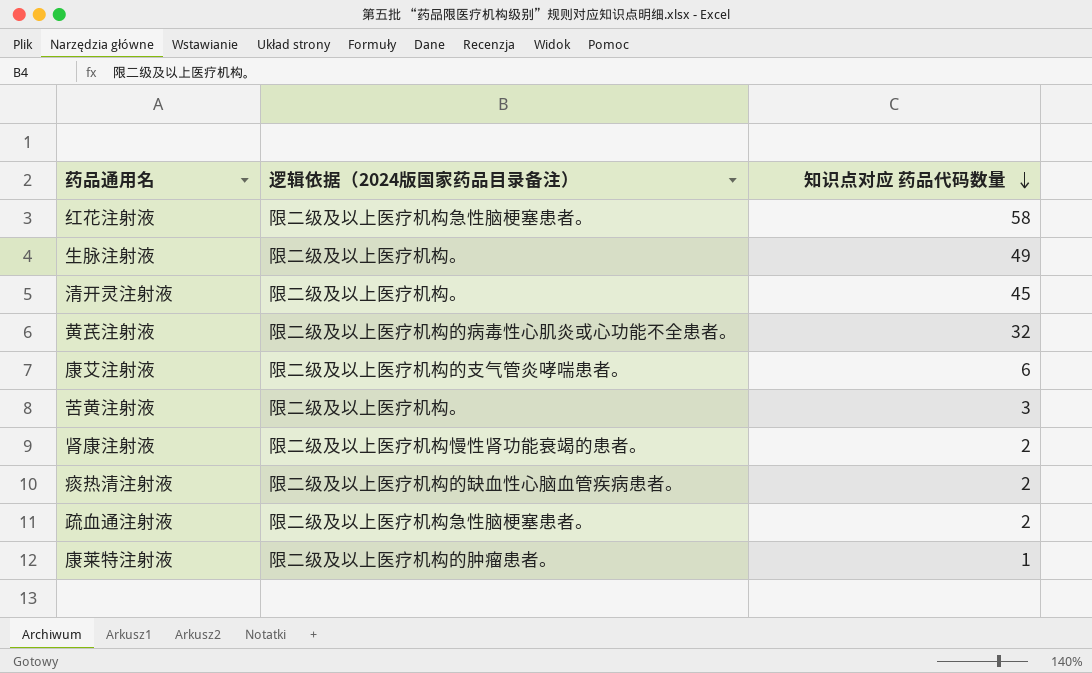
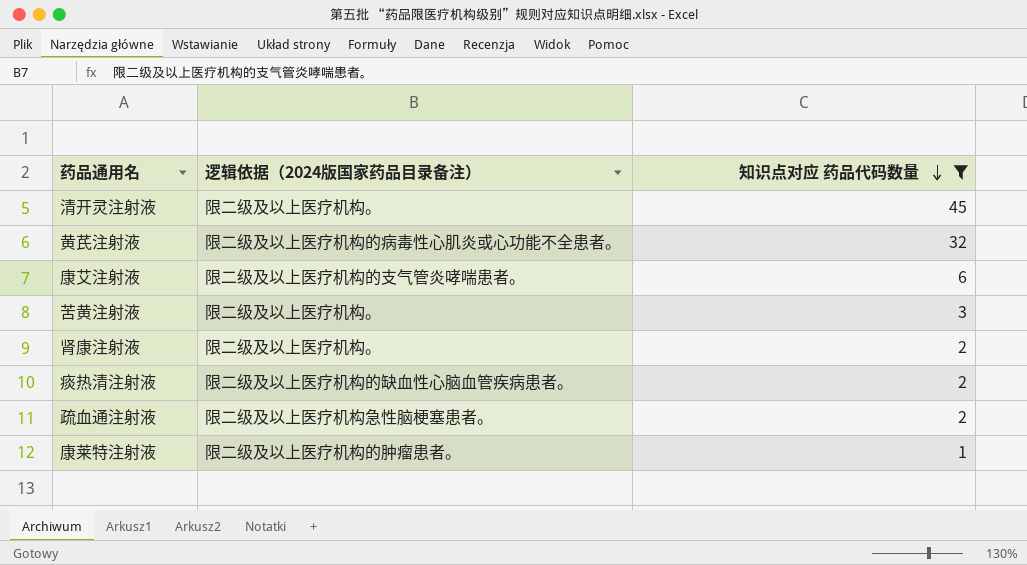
filter: none -> 知识点对应 药品代码数量 <= 45
肾康注射液 | 逻辑依据（2024版国家药品目录备注）: 限二级及以上医疗机构慢性肾功能衰竭的患者。 -> 限二级及以上医疗机构。

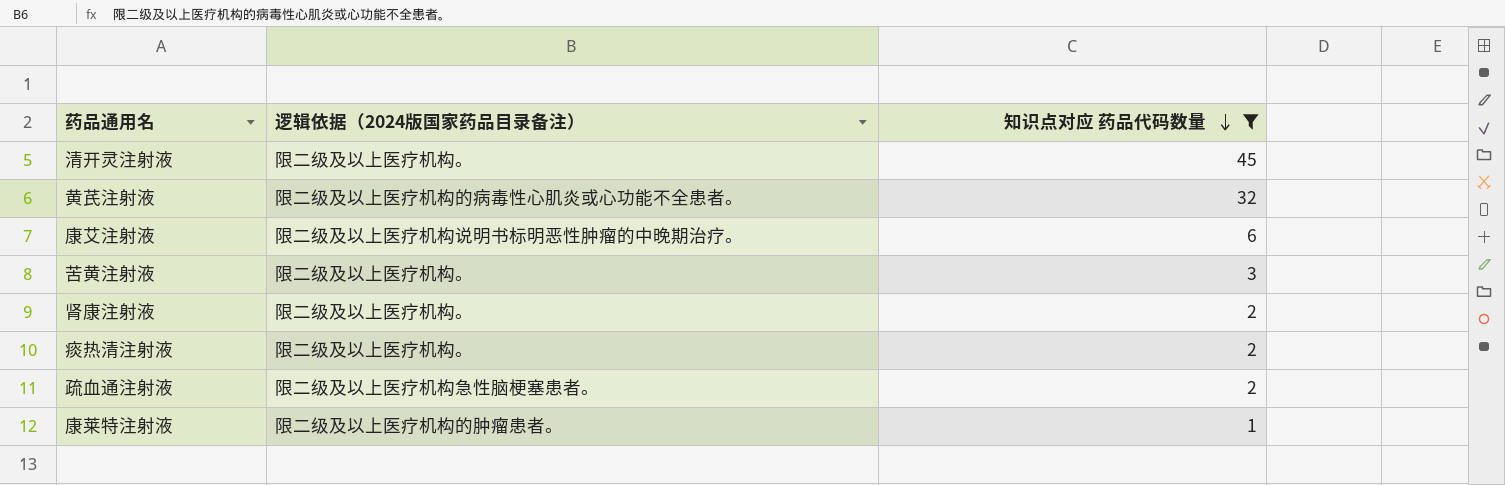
康艾注射液 | 逻辑依据（2024版国家药品目录备注）: 限二级及以上医疗机构的支气管炎哮喘患者。 -> 限二级及以上医疗机构说明书标明恶性肿瘤的中晚期治疗。
痰热清注射液 | 逻辑依据（2024版国家药品目录备注）: 限二级及以上医疗机构的缺血性心脑血管疾病患者。 -> 限二级及以上医疗机构。

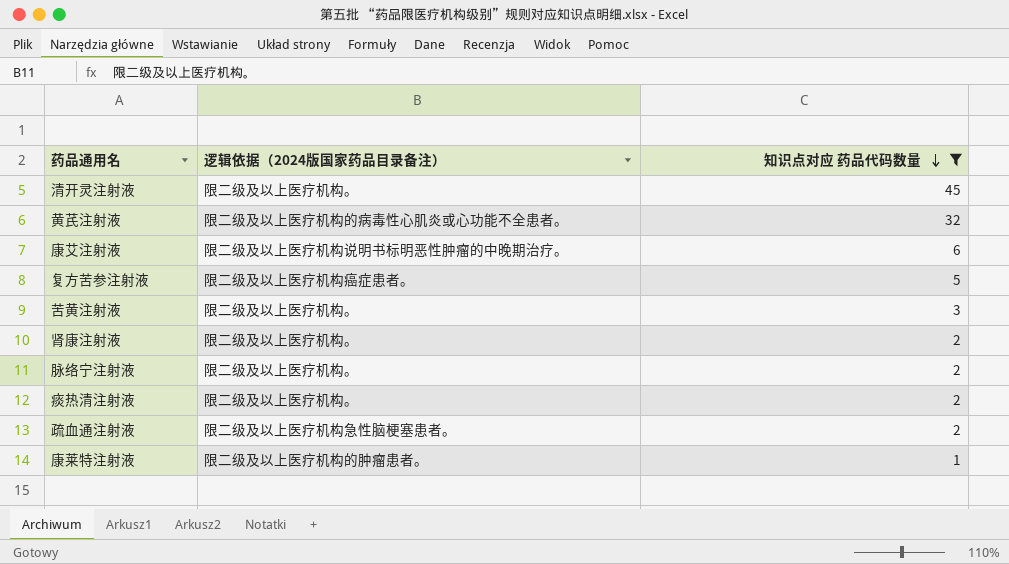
row 复方苦参注射液: none -> 限二级及以上医疗机构癌症患者。 | 5
row 脉络宁注射液: none -> 限二级及以上医疗机构。 | 2

